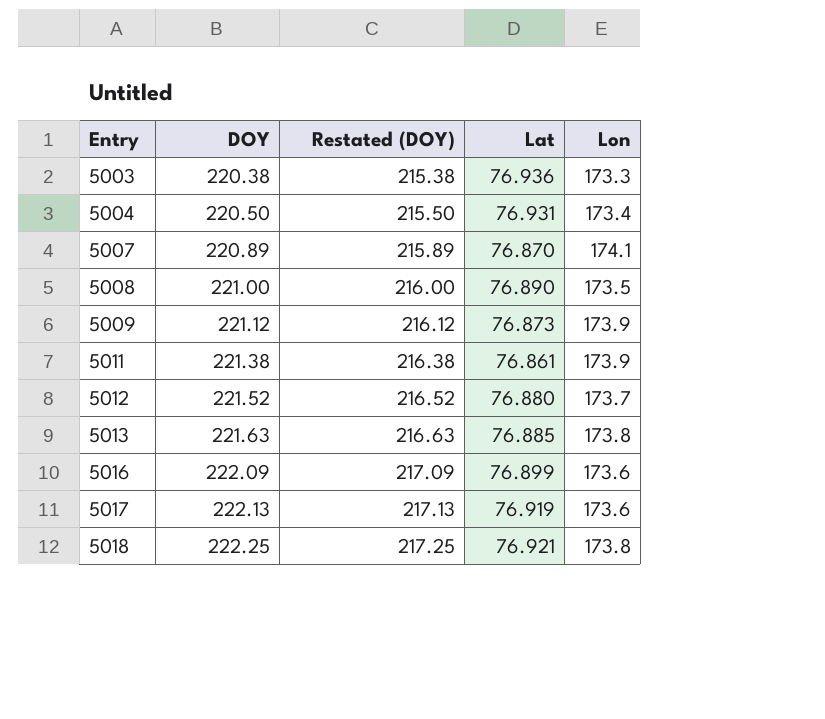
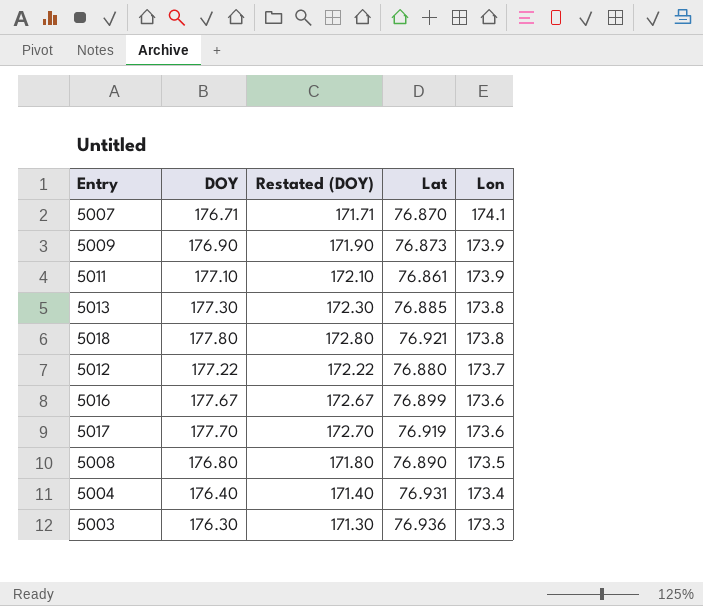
row order: Entry ascending -> Lon descending
5007 | DOY: 220.89 -> 176.71
5007 | Restated (DOY): 215.89 -> 171.71
5009 | DOY: 221.12 -> 176.90
5009 | Restated (DOY): 216.12 -> 171.90
5011 | DOY: 221.38 -> 177.10
5011 | Restated (DOY): 216.38 -> 172.10
5013 | DOY: 221.63 -> 177.30
5013 | Restated (DOY): 216.63 -> 172.30
5018 | DOY: 222.25 -> 177.80
5018 | Restated (DOY): 217.25 -> 172.80
5012 | DOY: 221.52 -> 177.22
5012 | Restated (DOY): 216.52 -> 172.22
5016 | DOY: 222.09 -> 177.67
5016 | Restated (DOY): 217.09 -> 172.67
5017 | DOY: 222.13 -> 177.70
5017 | Restated (DOY): 217.13 -> 172.70
5008 | DOY: 221.00 -> 176.80
5008 | Restated (DOY): 216.00 -> 171.80
5004 | DOY: 220.50 -> 176.40
5004 | Restated (DOY): 215.50 -> 171.40
5003 | DOY: 220.38 -> 176.30
5003 | Restated (DOY): 215.38 -> 171.30

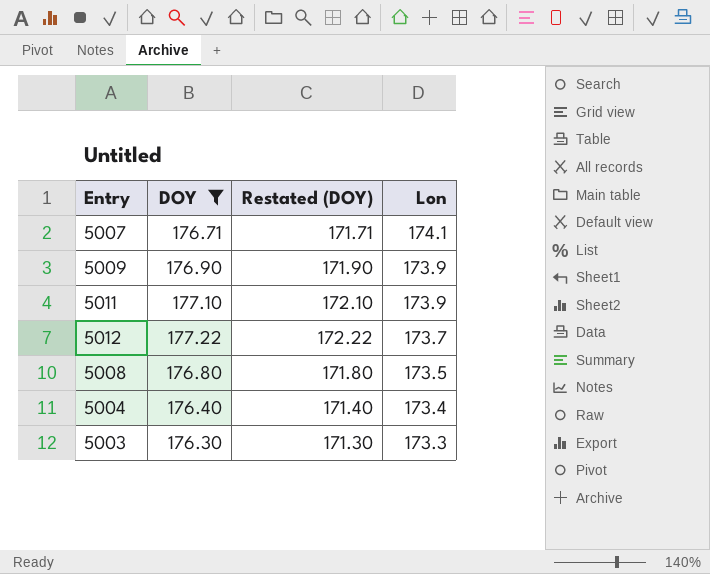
filter: none -> DOY <= 177.22
column Lat | position: 4 -> none

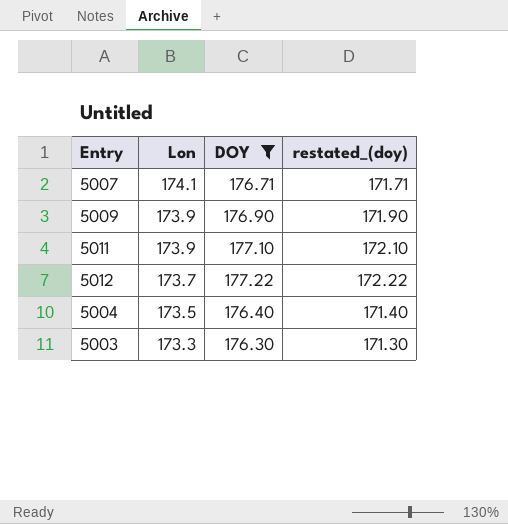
column Lon | position: 4 -> 2
column name: Restated (DOY) -> restated_(doy)
row 5008: 176.80 | 171.80 | 173.5 -> none
5004 | Lon: 173.4 -> 173.5

